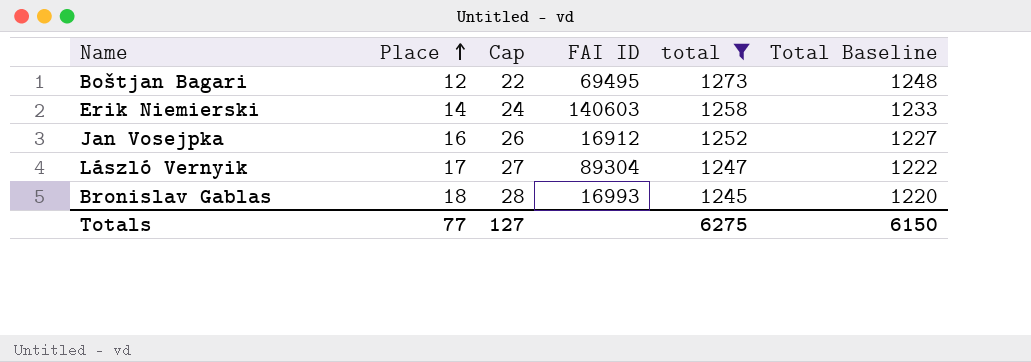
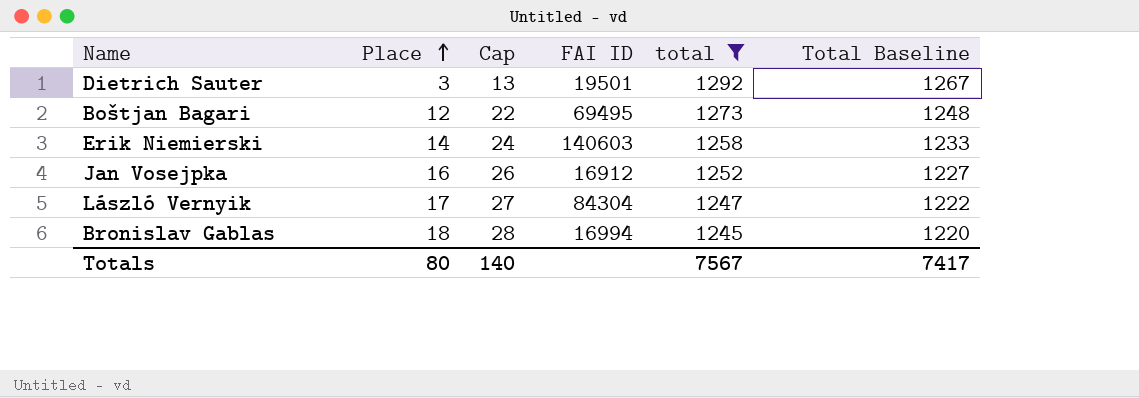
row Dietrich Sauter: none -> 3 | 13 | 19501 | 1292 | 1267
László Vernyik | FAI ID: 89304 -> 84304
Bronislav Gablas | FAI ID: 16993 -> 16994
Totals | Place: 77 -> 80
Totals | Cap: 127 -> 140
Totals | total: 6275 -> 7567
Totals | Total Baseline: 6150 -> 7417

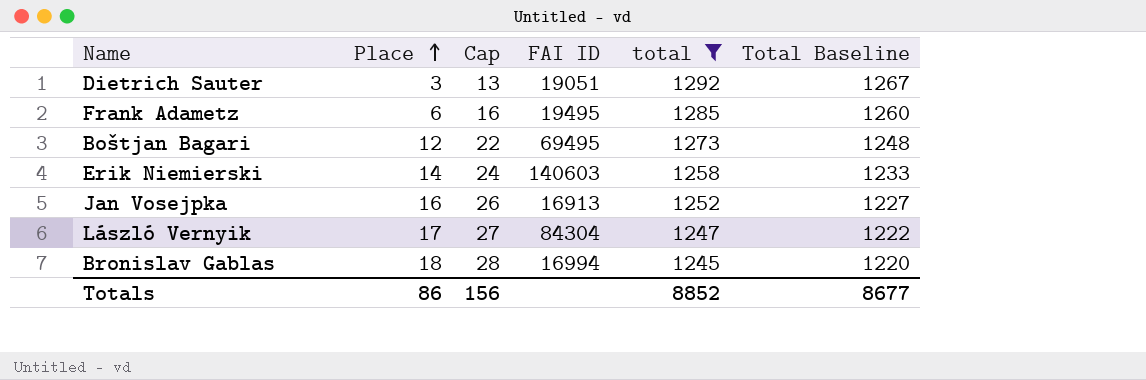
Dietrich Sauter | FAI ID: 19501 -> 19051
row Frank Adametz: none -> 6 | 16 | 19495 | 1285 | 1260
Jan Vosejpka | FAI ID: 16912 -> 16913
Totals | Place: 80 -> 86
Totals | Cap: 140 -> 156
Totals | total: 7567 -> 8852
Totals | Total Baseline: 7417 -> 8677

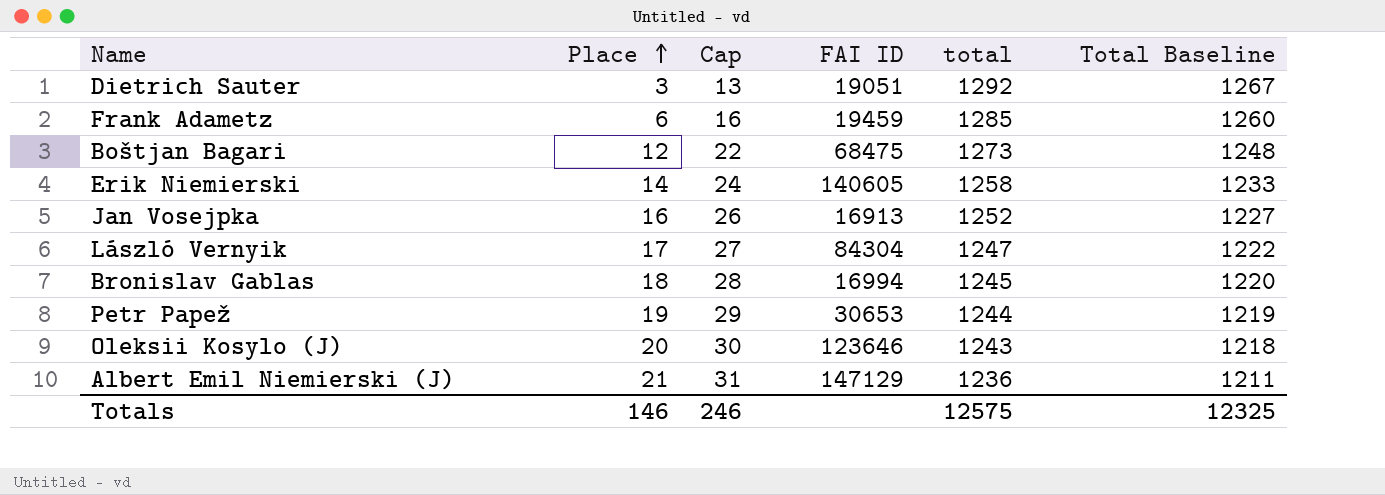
filter: total >= 1245 -> none
Frank Adametz | FAI ID: 19495 -> 19459
Boštjan Bagari | FAI ID: 69495 -> 68475
Erik Niemierski | FAI ID: 140603 -> 140605
Totals | Place: 86 -> 146
Totals | Cap: 156 -> 246
Totals | total: 8852 -> 12575
Totals | Total Baseline: 8677 -> 12325

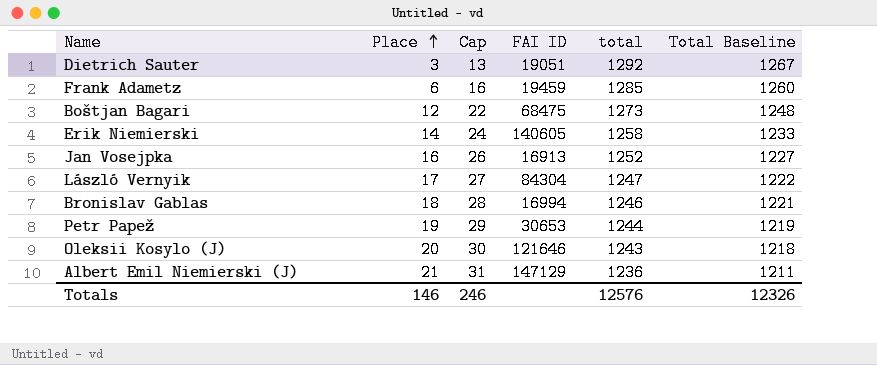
Bronislav Gablas | total: 1245 -> 1246
Bronislav Gablas | Total Baseline: 1220 -> 1221
Oleksii Kosylo (J) | FAI ID: 123646 -> 121646
Totals | total: 12575 -> 12576
Totals | Total Baseline: 12325 -> 12326

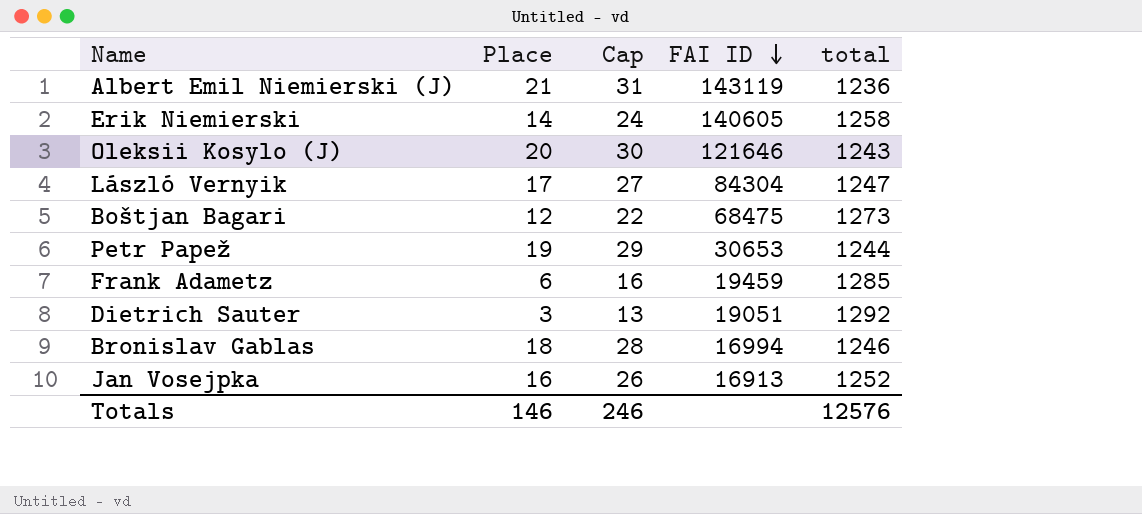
row order: Place ascending -> FAI ID descending
column Total Baseline | formula: [total] - 25 -> none
Albert Emil Niemierski (J) | FAI ID: 147129 -> 143119

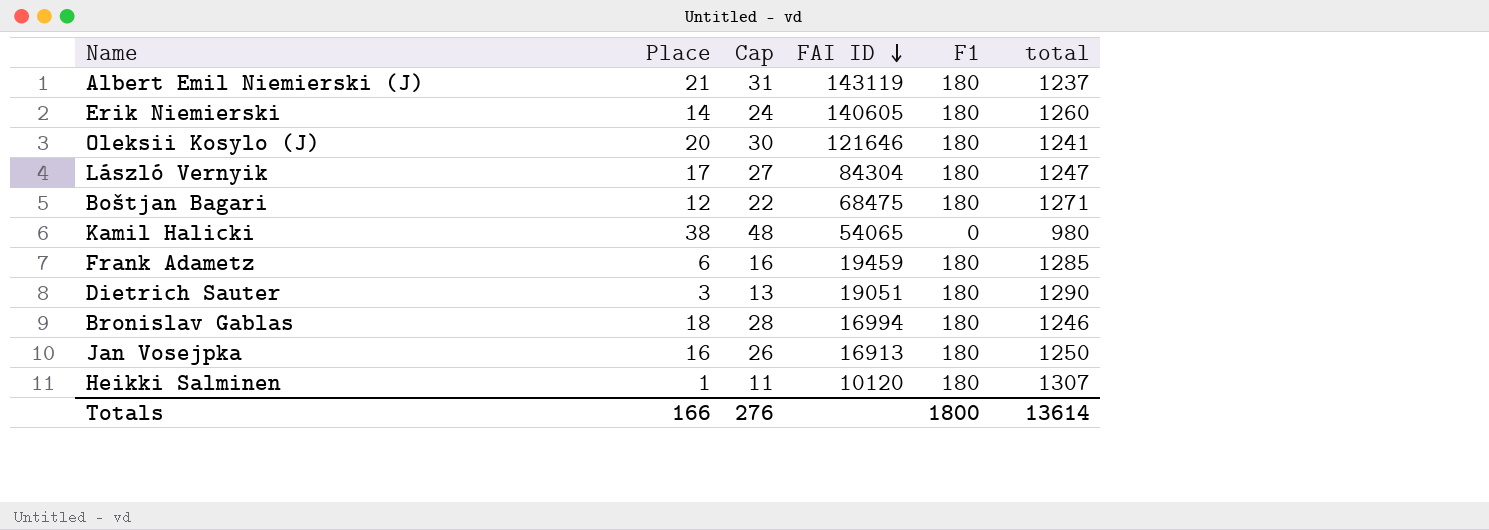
column F1 | position: none -> 5
row Petr Papež: 19 | 29 | 30653 | 1244 -> none
Albert Emil Niemierski (J) | total: 1236 -> 1237
Erik Niemierski | total: 1258 -> 1260
Oleksii Kosylo (J) | total: 1243 -> 1241
Boštjan Bagari | total: 1273 -> 1271
row Kamil Halicki: none -> 38 | 48 | 54065 | 0 | 980
Dietrich Sauter | total: 1292 -> 1290
Jan Vosejpka | total: 1252 -> 1250
row Heikki Salminen: none -> 1 | 11 | 10120 | 180 | 1307
Totals | Place: 146 -> 166
Totals | Cap: 246 -> 276
Totals | total: 12576 -> 13614

